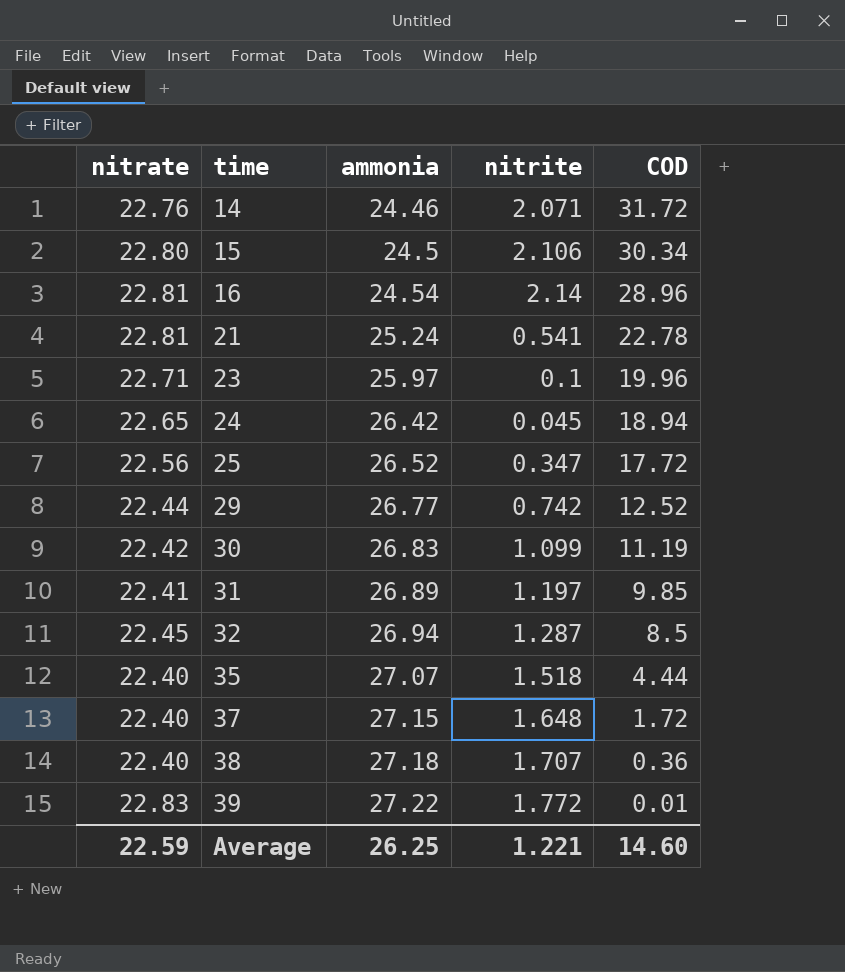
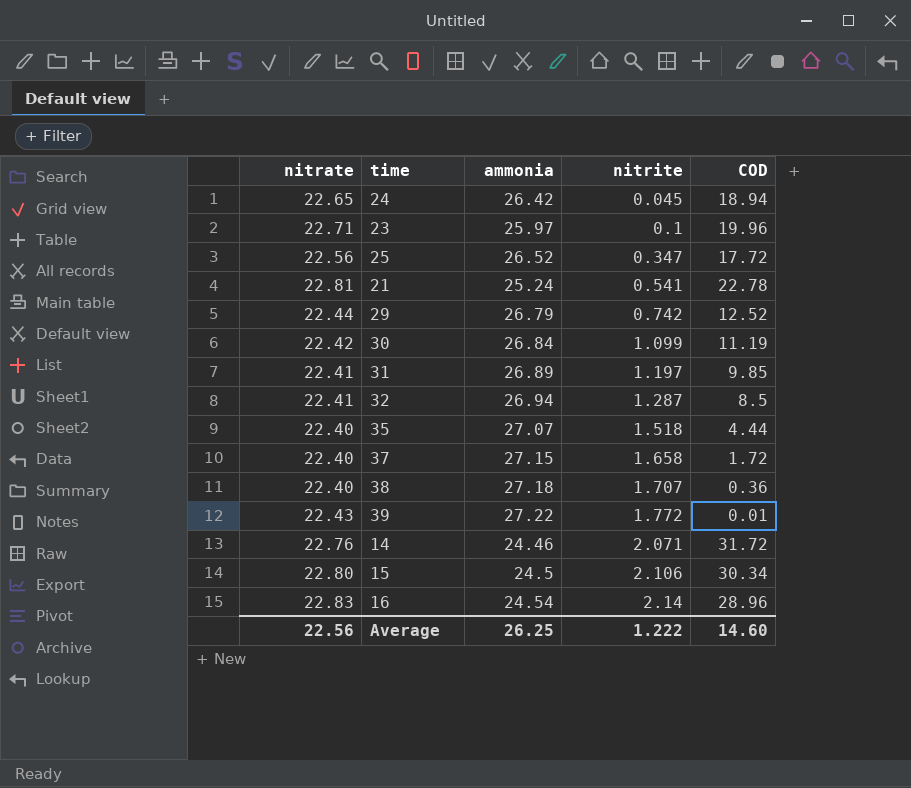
row order: time ascending -> nitrite ascending
29 | ammonia: 26.77 -> 26.79
30 | ammonia: 26.83 -> 26.84
32 | nitrate: 22.45 -> 22.41
37 | nitrite: 1.648 -> 1.658
39 | nitrate: 22.83 -> 22.43
16 | nitrate: 22.81 -> 22.83
Average | nitrate: 22.59 -> 22.56
Average | nitrite: 1.221 -> 1.222

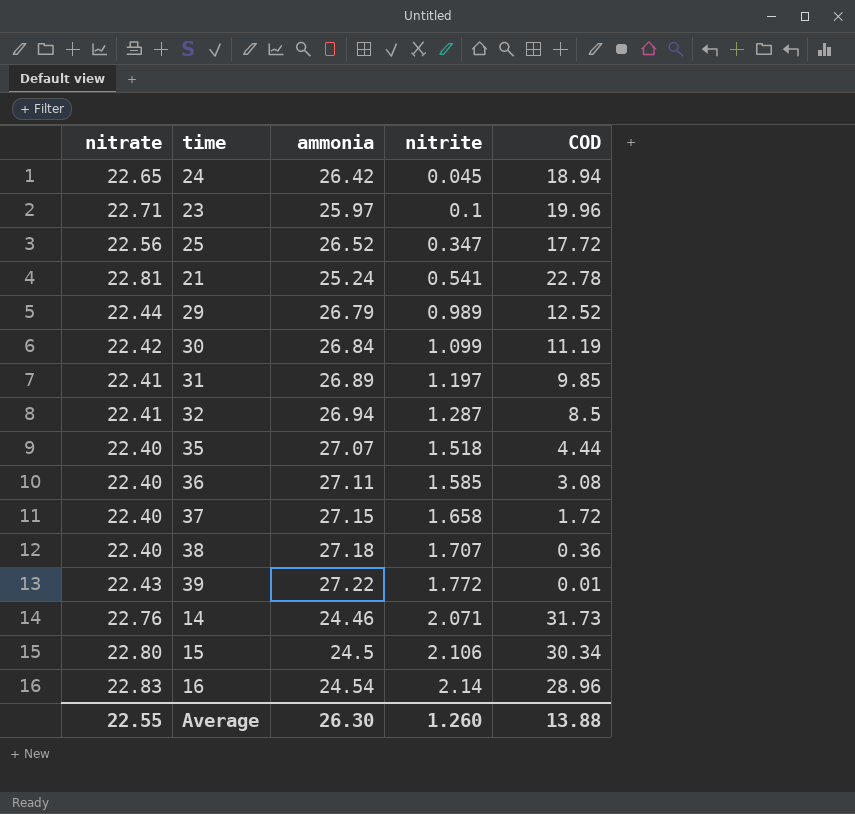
29 | nitrite: 0.742 -> 0.989
row 36: none -> 22.40 | 27.11 | 1.585 | 3.08
14 | COD: 31.72 -> 31.73
Average | nitrate: 22.56 -> 22.55
Average | ammonia: 26.25 -> 26.30
Average | nitrite: 1.222 -> 1.260
Average | COD: 14.60 -> 13.88

